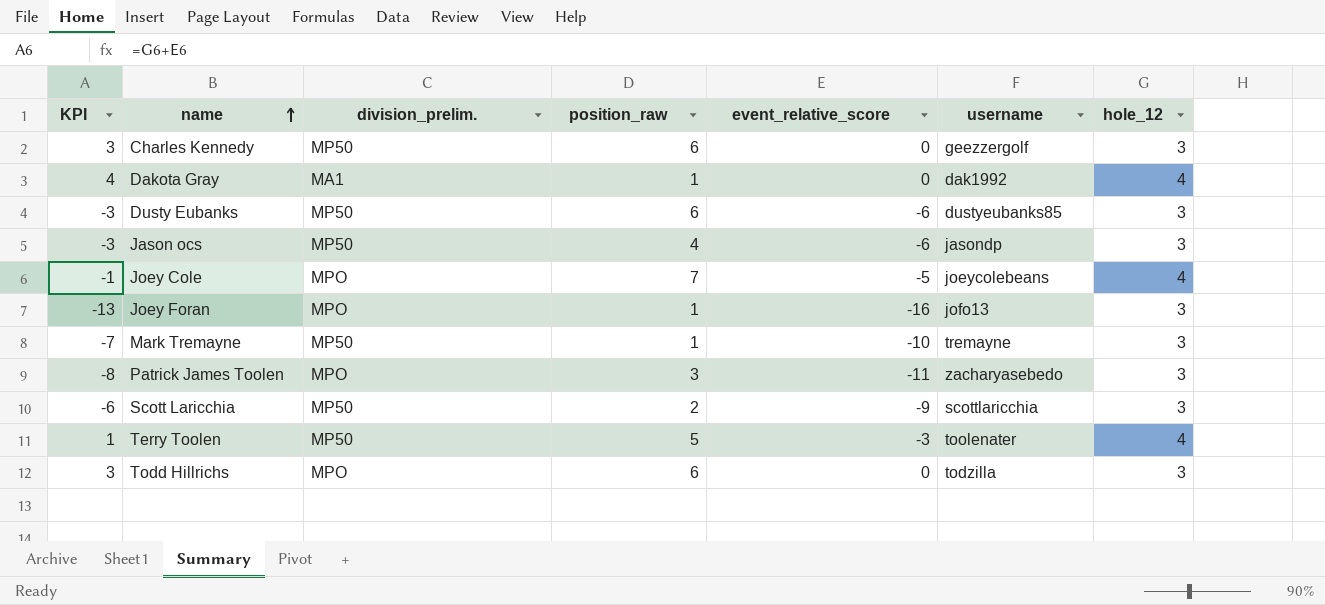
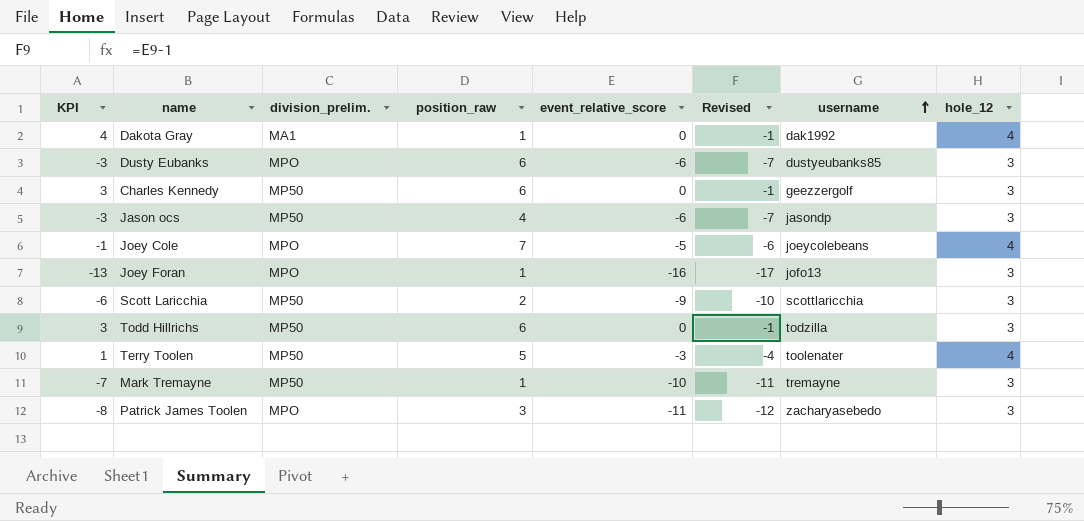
row order: name ascending -> username ascending
column Revised | formula: none -> [event_relative_score] - 1
Dusty Eubanks | division_prelim.: MP50 -> MPO
Todd Hillrichs | division_prelim.: MPO -> MP50

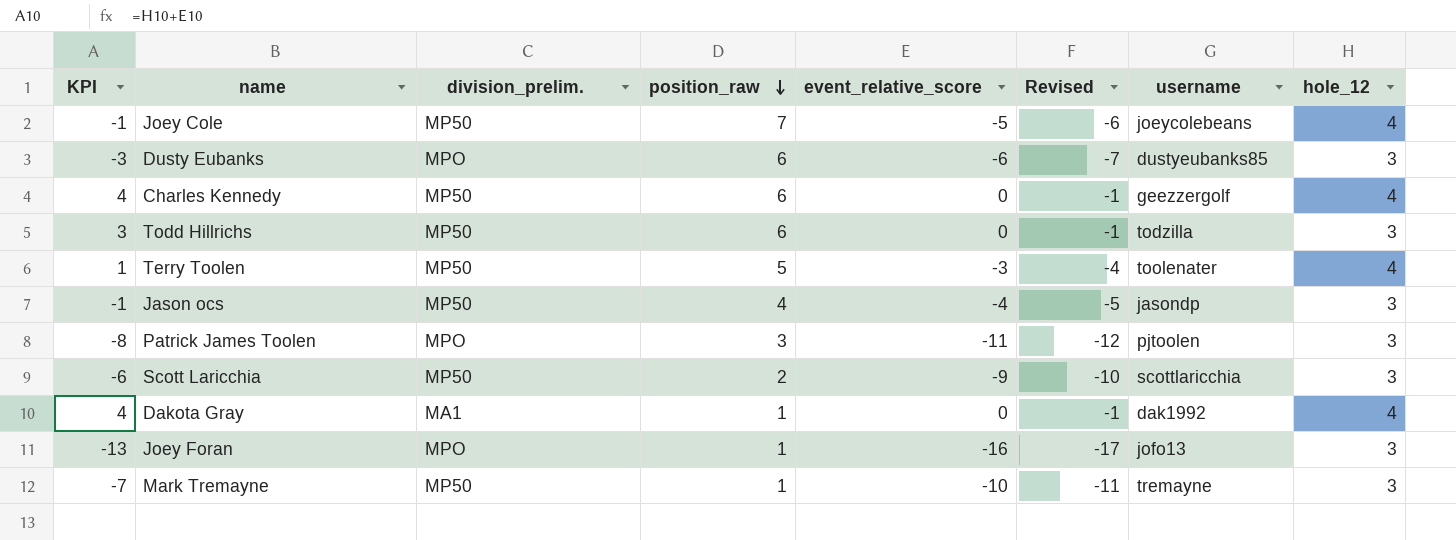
row order: username ascending -> position_raw descending
Joey Cole | division_prelim.: MPO -> MP50
Charles Kennedy | KPI: 3 -> 4
Charles Kennedy | hole_12: 3 -> 4
Jason ocs | KPI: -3 -> -1
Jason ocs | event_relative_score: -6 -> -4
Jason ocs | Revised: -7 -> -5
Patrick James Toolen | username: zacharyasebedo -> pjtoolen

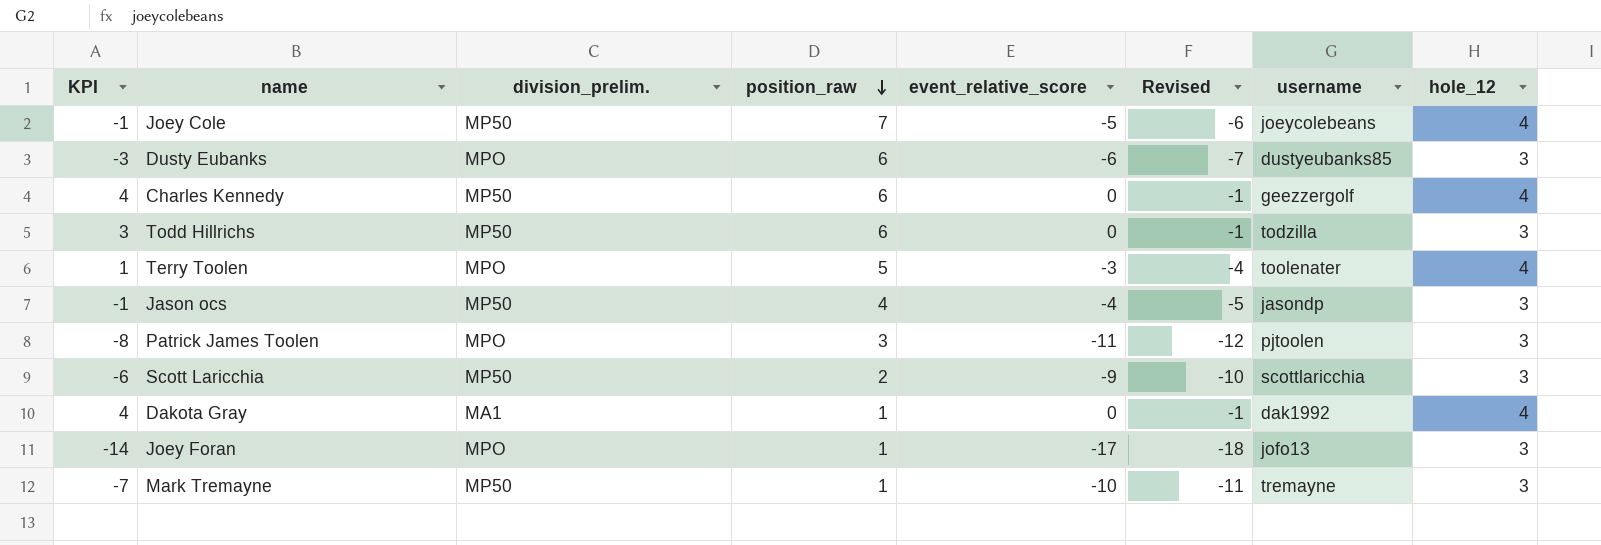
Terry Toolen | division_prelim.: MP50 -> MPO
Joey Foran | KPI: -13 -> -14
Joey Foran | event_relative_score: -16 -> -17
Joey Foran | Revised: -17 -> -18

